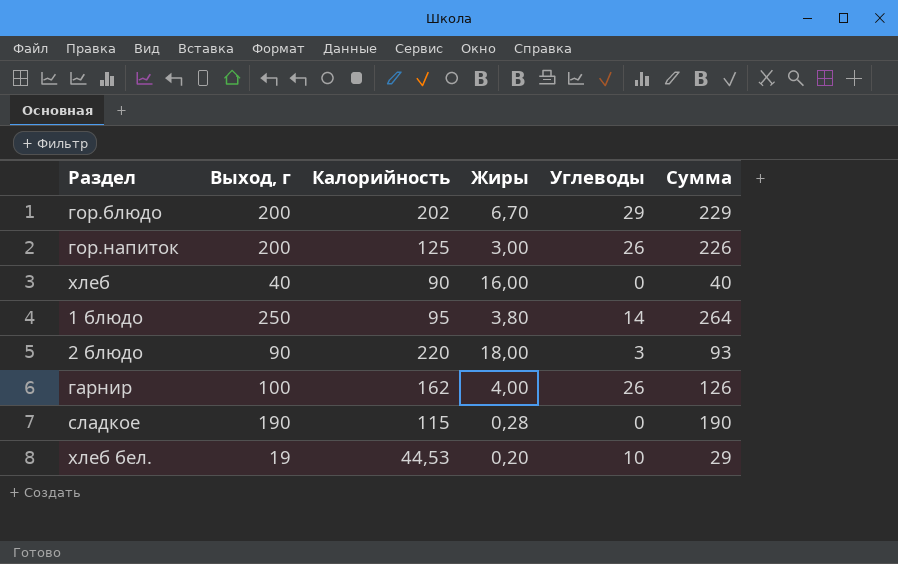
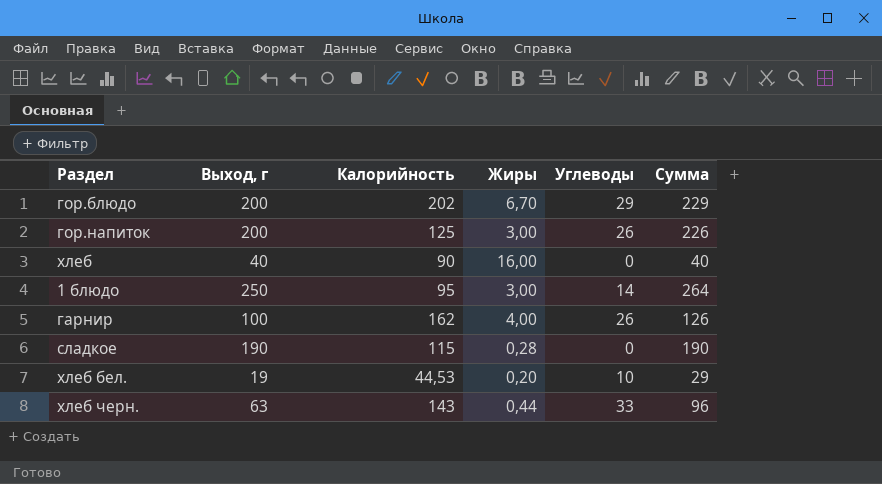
row 2 блюдо: 90 | 220 | 18,00 | 3 | 93 -> none
1 блюдо | Жиры: 3,80 -> 3,00
row хлеб черн.: none -> 63 | 143 | 0,44 | 33 | 96

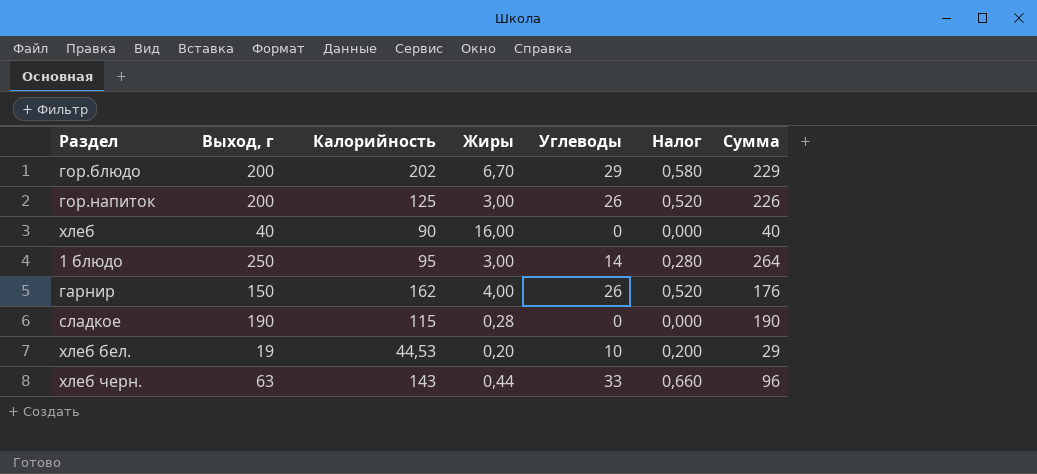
column Налог | formula: none -> [Углеводы] * 0,02
гарнир | Выход, г: 100 -> 150
гарнир | Сумма: 126 -> 176

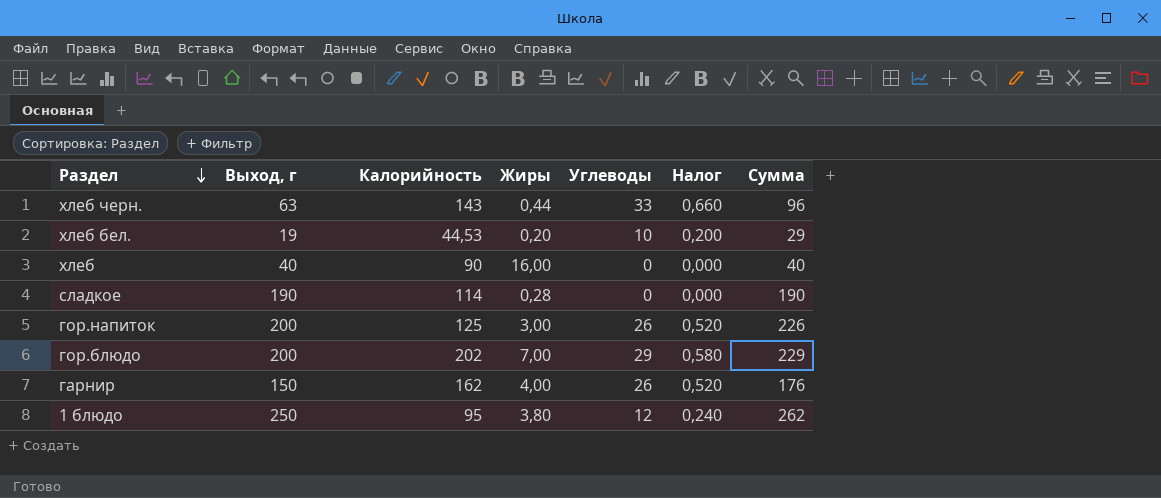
row order: none -> Раздел descending
сладкое | Калорийность: 115 -> 114
гор.блюдо | Жиры: 6,70 -> 7,00
1 блюдо | Жиры: 3,00 -> 3,80
1 блюдо | Углеводы: 14 -> 12
1 блюдо | Налог: 0,280 -> 0,240
1 блюдо | Сумма: 264 -> 262

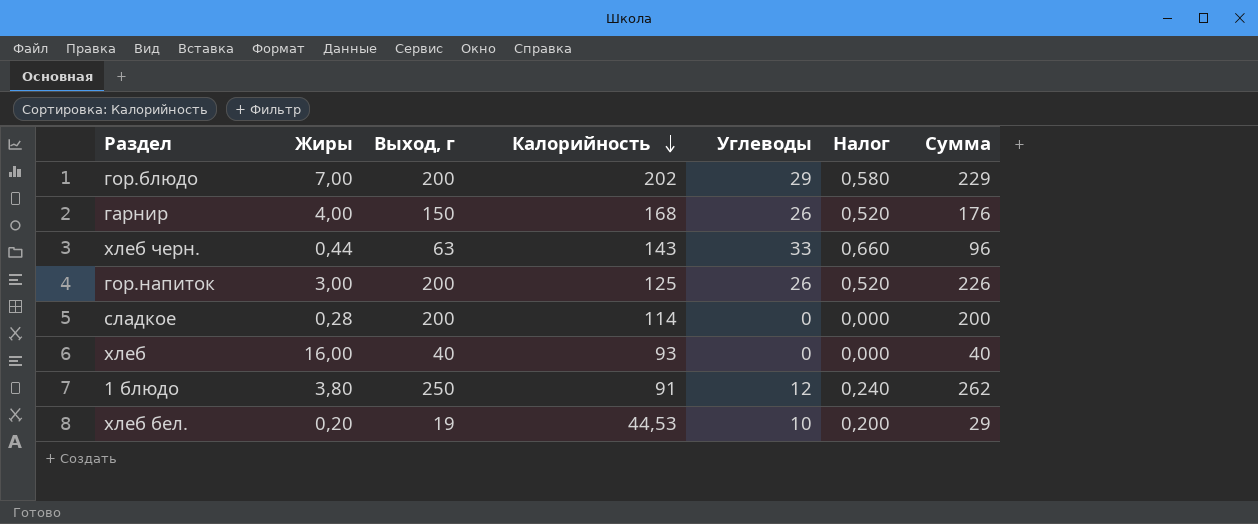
row order: Раздел descending -> Калорийность descending
column Жиры | position: 4 -> 2
гарнир | Калорийность: 162 -> 168
сладкое | Выход, г: 190 -> 200
сладкое | Сумма: 190 -> 200
хлеб | Калорийность: 90 -> 93
1 блюдо | Калорийность: 95 -> 91

